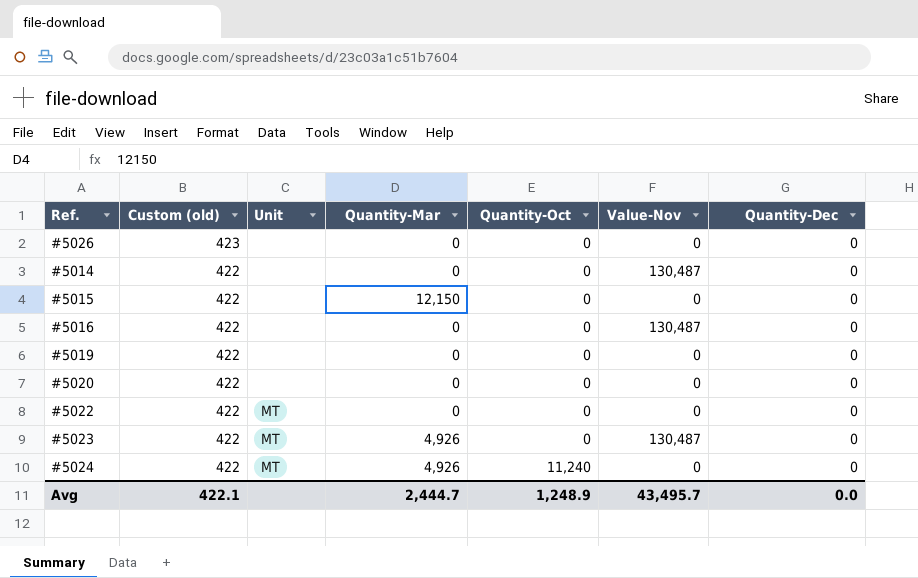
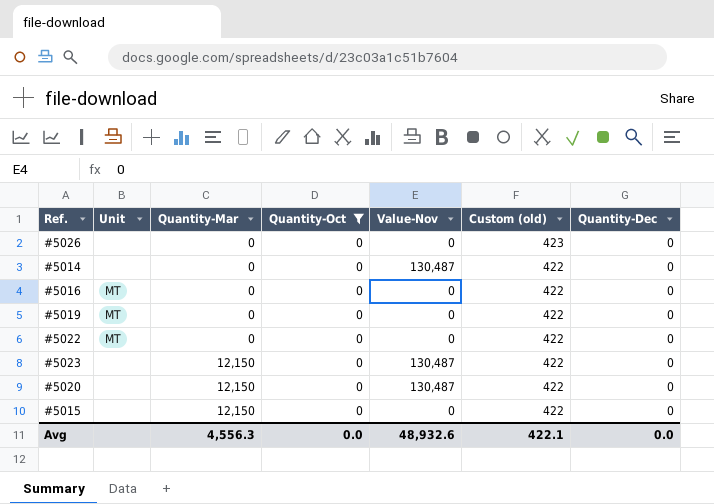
filter: none -> Quantity-Oct = 0
row order: Custom (old) descending -> Quantity-Mar ascending
column Custom (old) | position: 2 -> 6
#5016 | Unit: none -> MT
#5016 | Value-Nov: 130,487 -> 0
#5019 | Unit: none -> MT
#5023 | Unit: MT -> none
#5023 | Quantity-Mar: 4,926 -> 12,150
#5020 | Quantity-Mar: 0 -> 12,150
#5020 | Value-Nov: 0 -> 130,487
Avg | Quantity-Mar: 2,444.7 -> 4,556.3
Avg | Quantity-Oct: 1,248.9 -> 0.0
Avg | Value-Nov: 43,495.7 -> 48,932.6

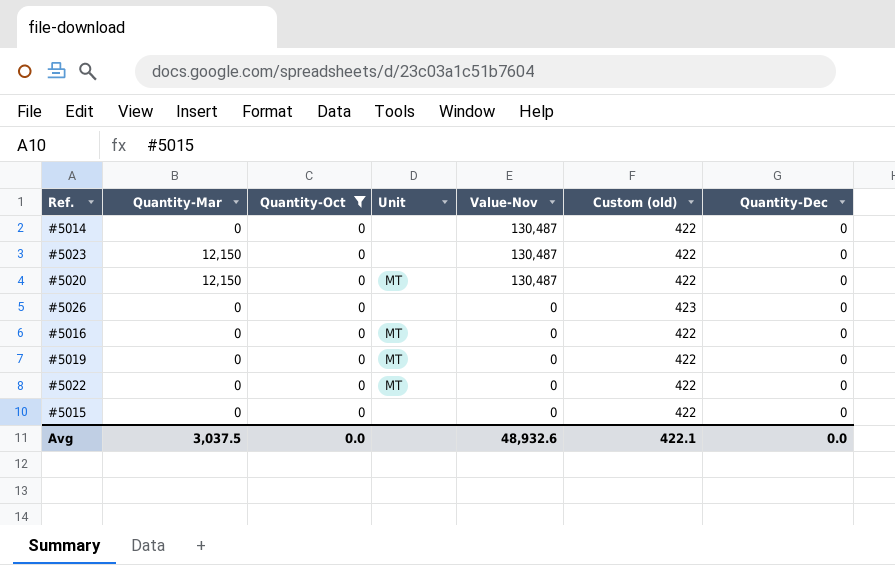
row order: Quantity-Mar ascending -> Value-Nov descending
column Unit | position: 2 -> 4
#5020 | Unit: none -> MT
#5015 | Quantity-Mar: 12,150 -> 0
Avg | Quantity-Mar: 4,556.3 -> 3,037.5

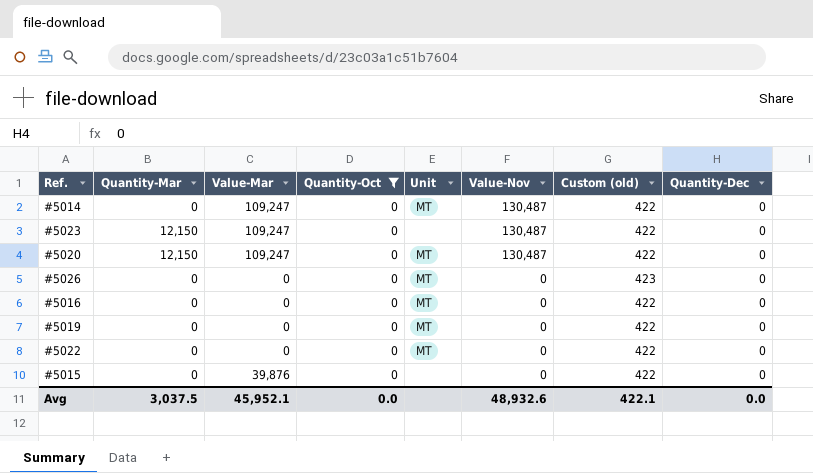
column Value-Mar | position: none -> 3
#5014 | Unit: none -> MT
#5026 | Unit: none -> MT

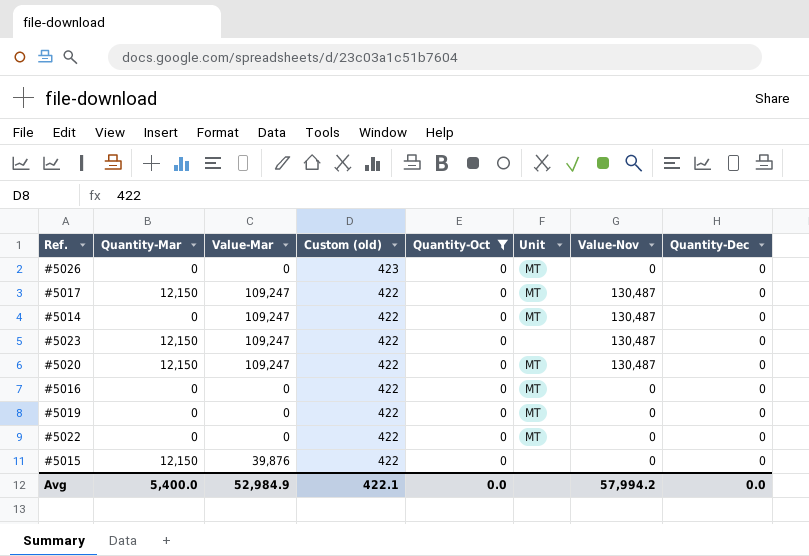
row order: Value-Nov descending -> Custom (old) descending
column Custom (old) | position: 7 -> 4
row #5017: none -> 12,150 | 109,247 | 422 | 0 | MT | 130,487 | 0
#5015 | Quantity-Mar: 0 -> 12,150
Avg | Quantity-Mar: 3,037.5 -> 5,400.0
Avg | Value-Mar: 45,952.1 -> 52,984.9
Avg | Value-Nov: 48,932.6 -> 57,994.2

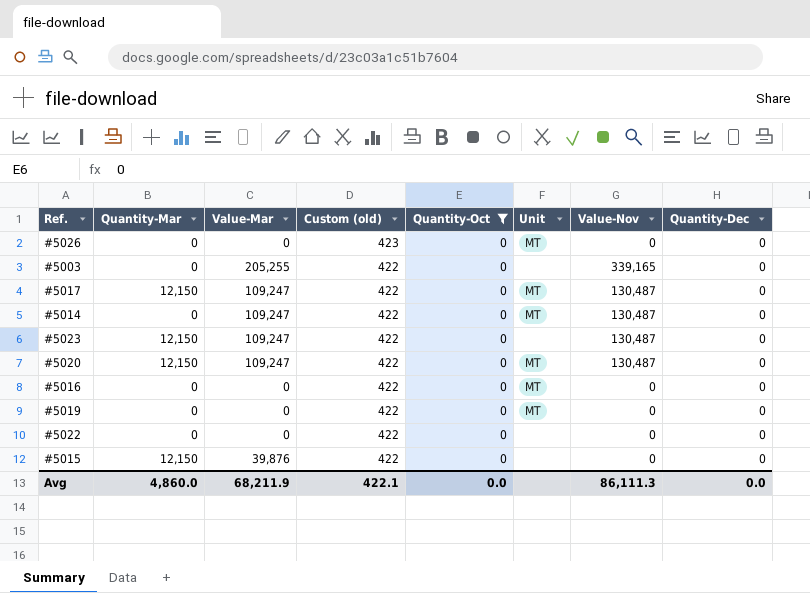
row #5003: none -> 0 | 205,255 | 422 | 0 | none | 339,165 | 0
#5022 | Unit: MT -> none
Avg | Quantity-Mar: 5,400.0 -> 4,860.0
Avg | Value-Mar: 52,984.9 -> 68,211.9
Avg | Value-Nov: 57,994.2 -> 86,111.3

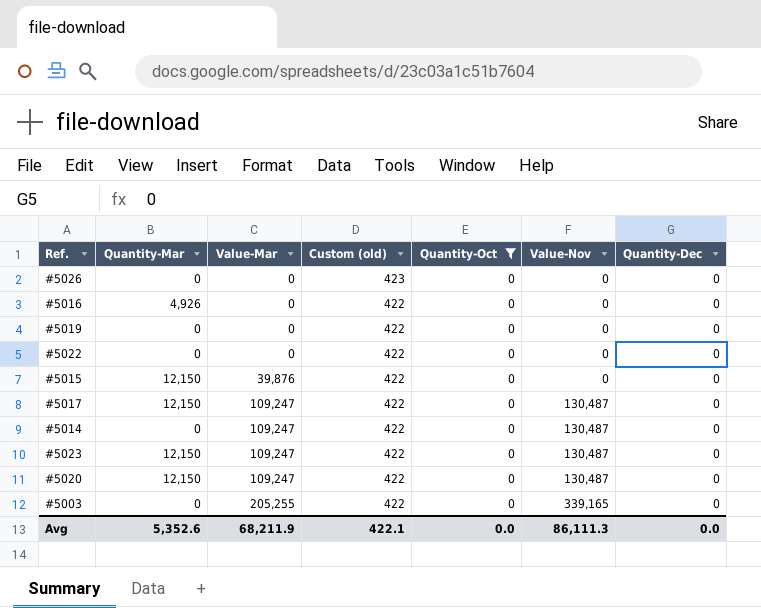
row order: Custom (old) descending -> Value-Mar ascending
column Unit | position: 6 -> none
#5016 | Quantity-Mar: 0 -> 4,926
Avg | Quantity-Mar: 4,860.0 -> 5,352.6

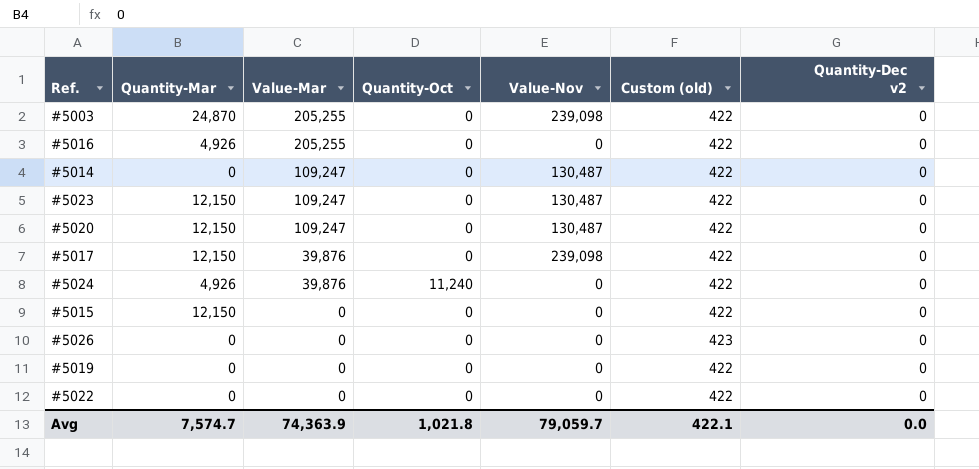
filter: Quantity-Oct = 0 -> none
row order: Value-Mar ascending -> Value-Mar descending
column Custom (old) | position: 4 -> 6
column name: Quantity-Dec -> Quantity-Dec v2
#5003 | Quantity-Mar: 0 -> 24,870
#5003 | Value-Nov: 339,165 -> 239,098
#5016 | Value-Mar: 0 -> 205,255
#5017 | Value-Mar: 109,247 -> 39,876
#5017 | Value-Nov: 130,487 -> 239,098
#5015 | Value-Mar: 39,876 -> 0
Avg | Quantity-Mar: 5,352.6 -> 7,574.7
Avg | Value-Mar: 68,211.9 -> 74,363.9
Avg | Quantity-Oct: 0.0 -> 1,021.8
Avg | Value-Nov: 86,111.3 -> 79,059.7

